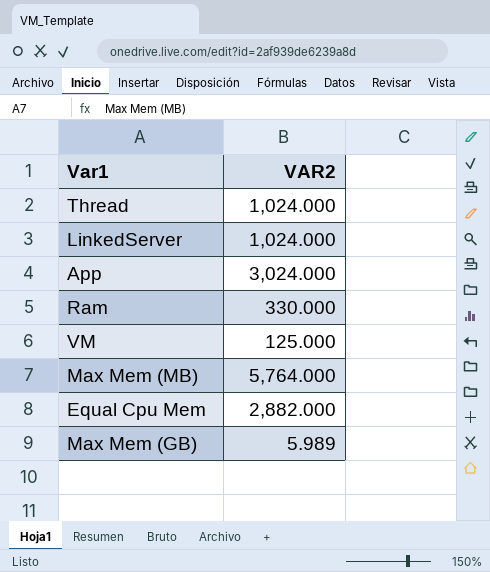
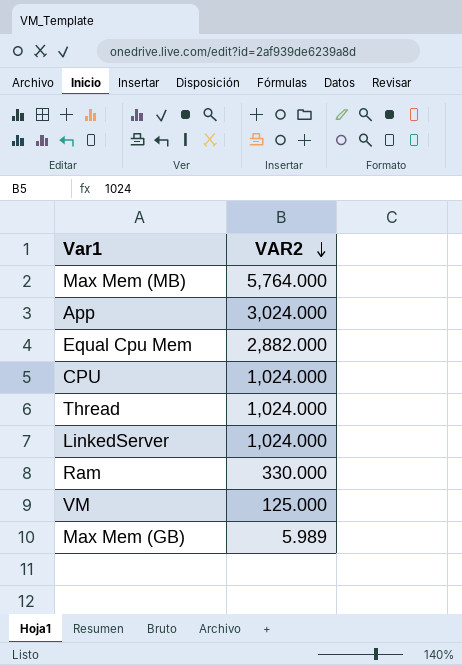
row order: none -> VAR2 descending
row CPU: none -> 1,024.000

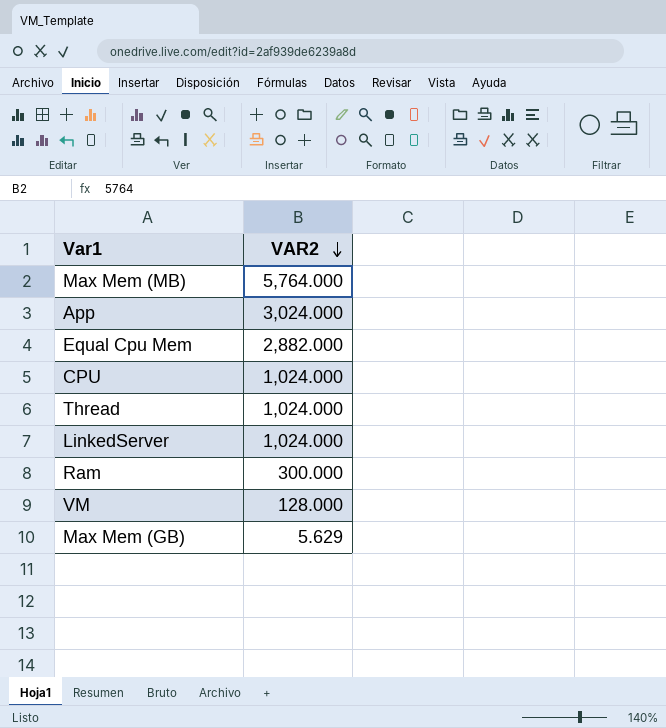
Ram | VAR2: 330.000 -> 300.000
VM | VAR2: 125.000 -> 128.000
Max Mem (GB) | VAR2: 5.989 -> 5.629

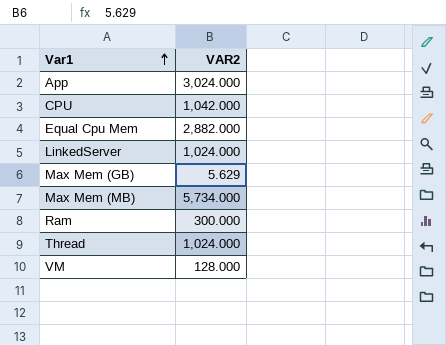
row order: VAR2 descending -> Var1 ascending
CPU | VAR2: 1,024.000 -> 1,042.000
Max Mem (MB) | VAR2: 5,764.000 -> 5,734.000

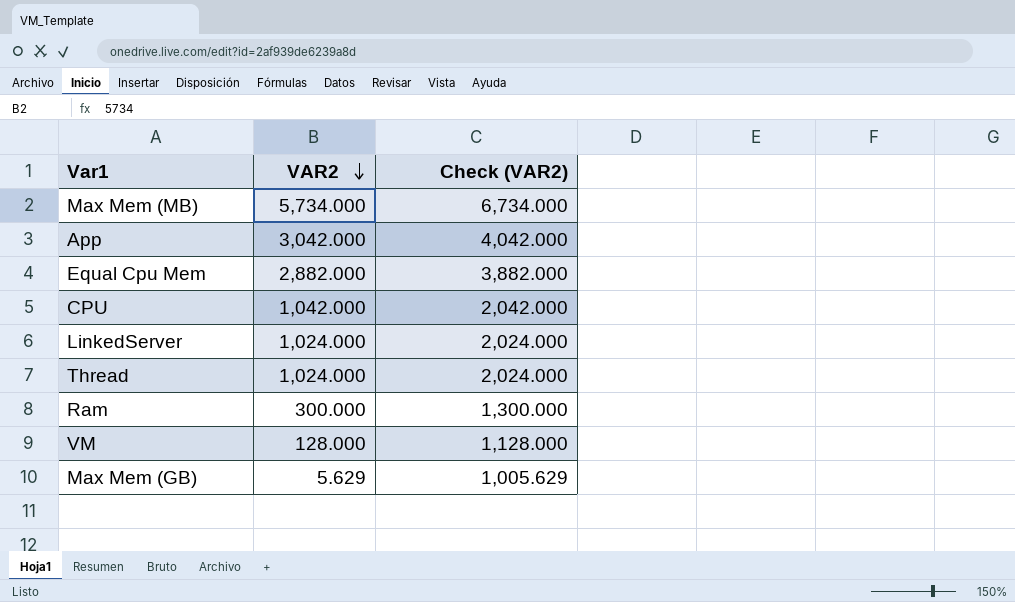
row order: Var1 ascending -> VAR2 descending
column Check (VAR2) | formula: none -> [VAR2] + 1000
App | VAR2: 3,024.000 -> 3,042.000

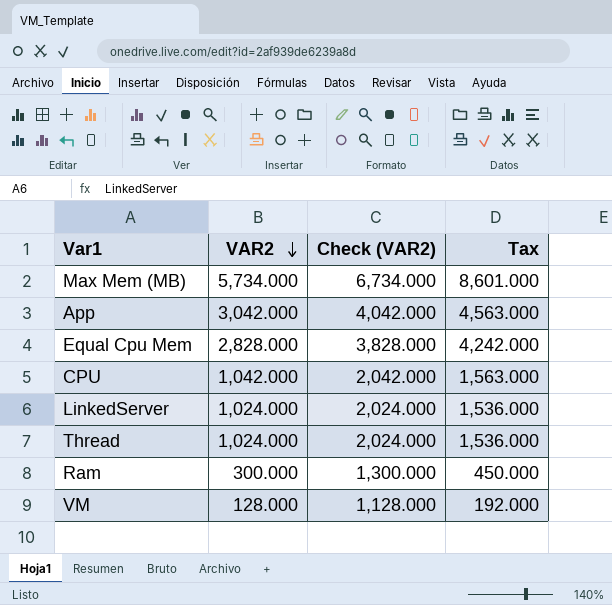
column Tax | formula: none -> [VAR2] * 1.5
row Max Mem (GB): 5.629 | 1,005.629 -> none
Equal Cpu Mem | VAR2: 2,882.000 -> 2,828.000
Equal Cpu Mem | Check (VAR2): 3,882.000 -> 3,828.000

